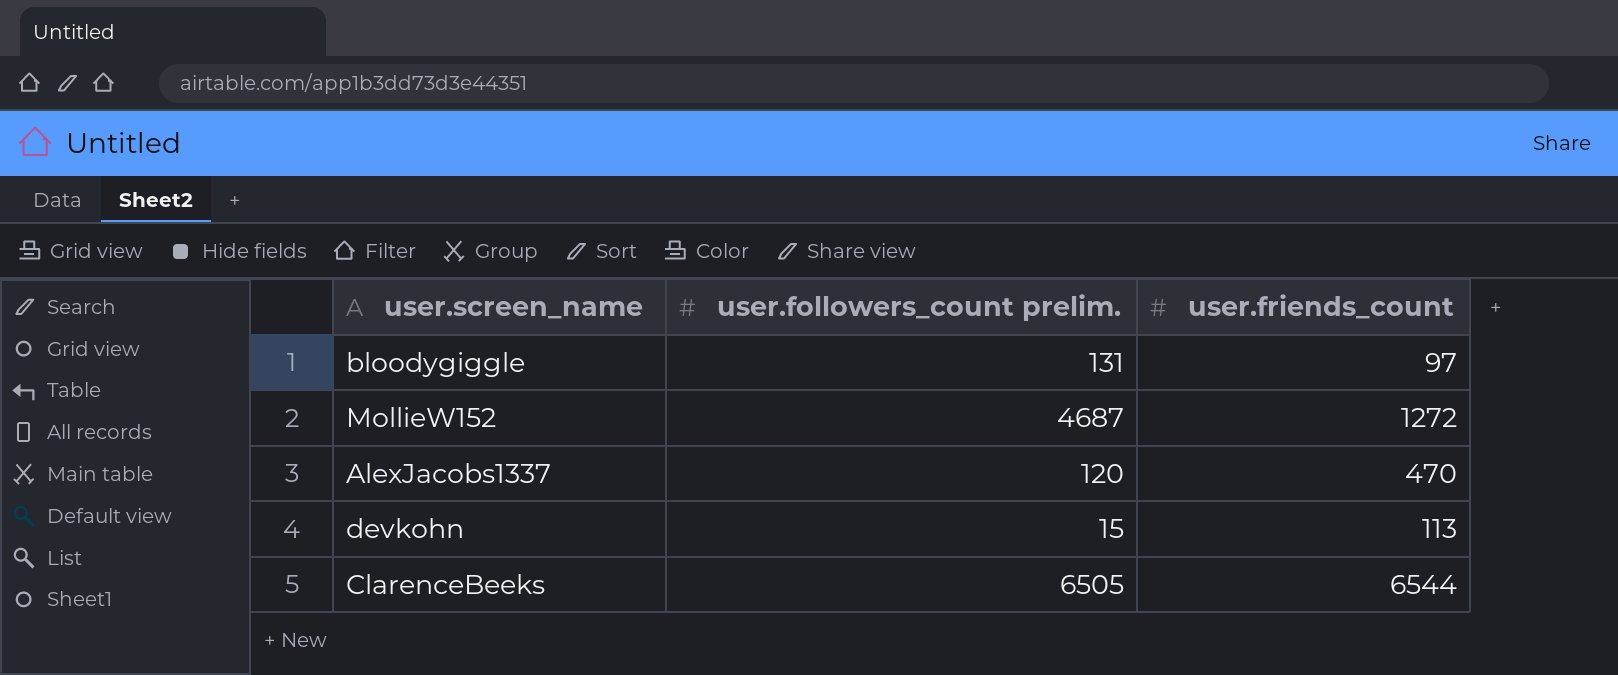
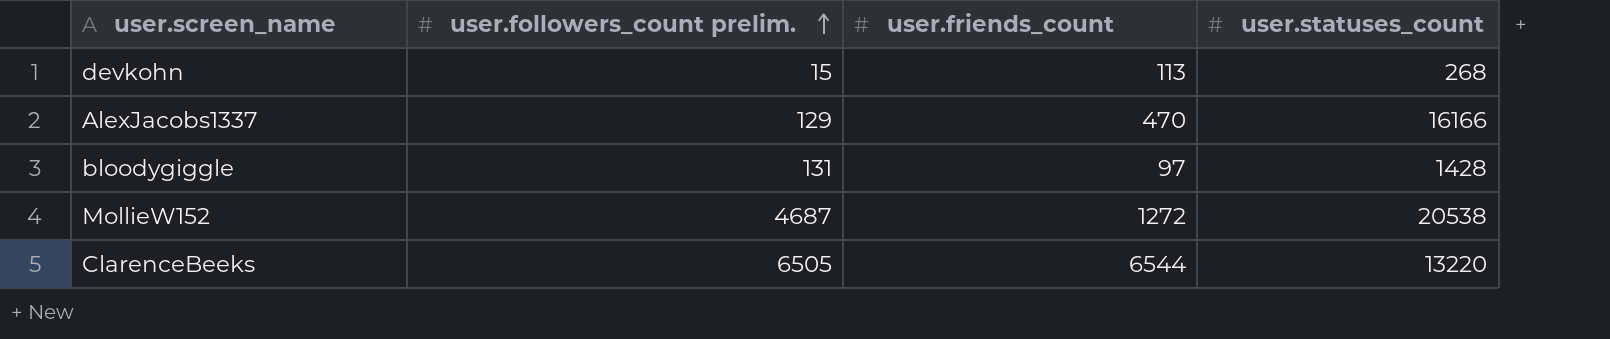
row order: none -> user.followers_count prelim. ascending
column user.statuses_count | position: none -> 4
AlexJacobs1337 | user.followers_count prelim.: 120 -> 129

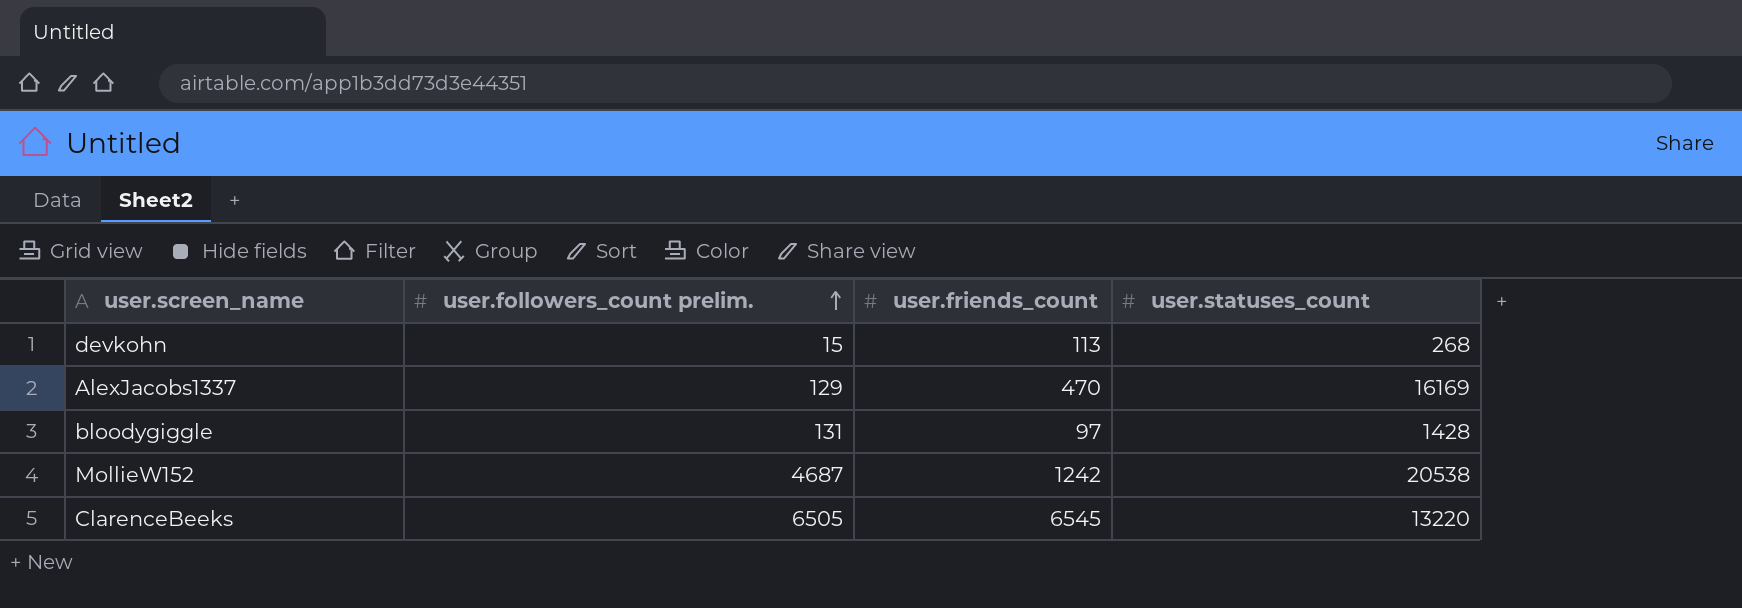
AlexJacobs1337 | user.statuses_count: 16166 -> 16169
MollieW152 | user.friends_count: 1272 -> 1242
ClarenceBeeks | user.friends_count: 6544 -> 6545

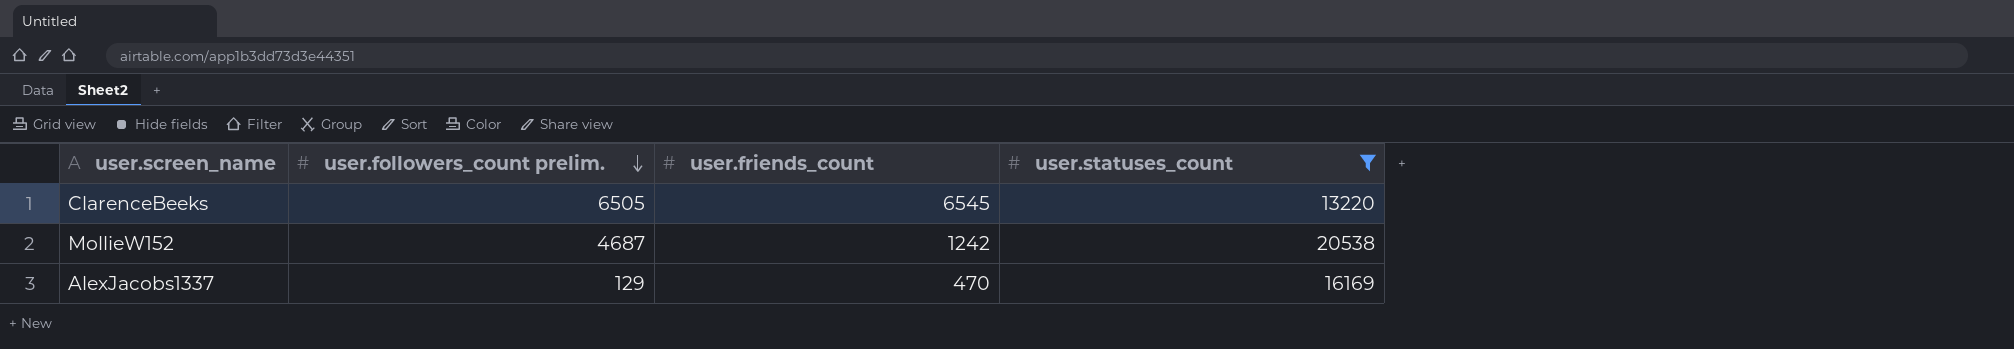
filter: none -> user.statuses_count >= 13220
row order: user.followers_count prelim. ascending -> user.followers_count prelim. descending

